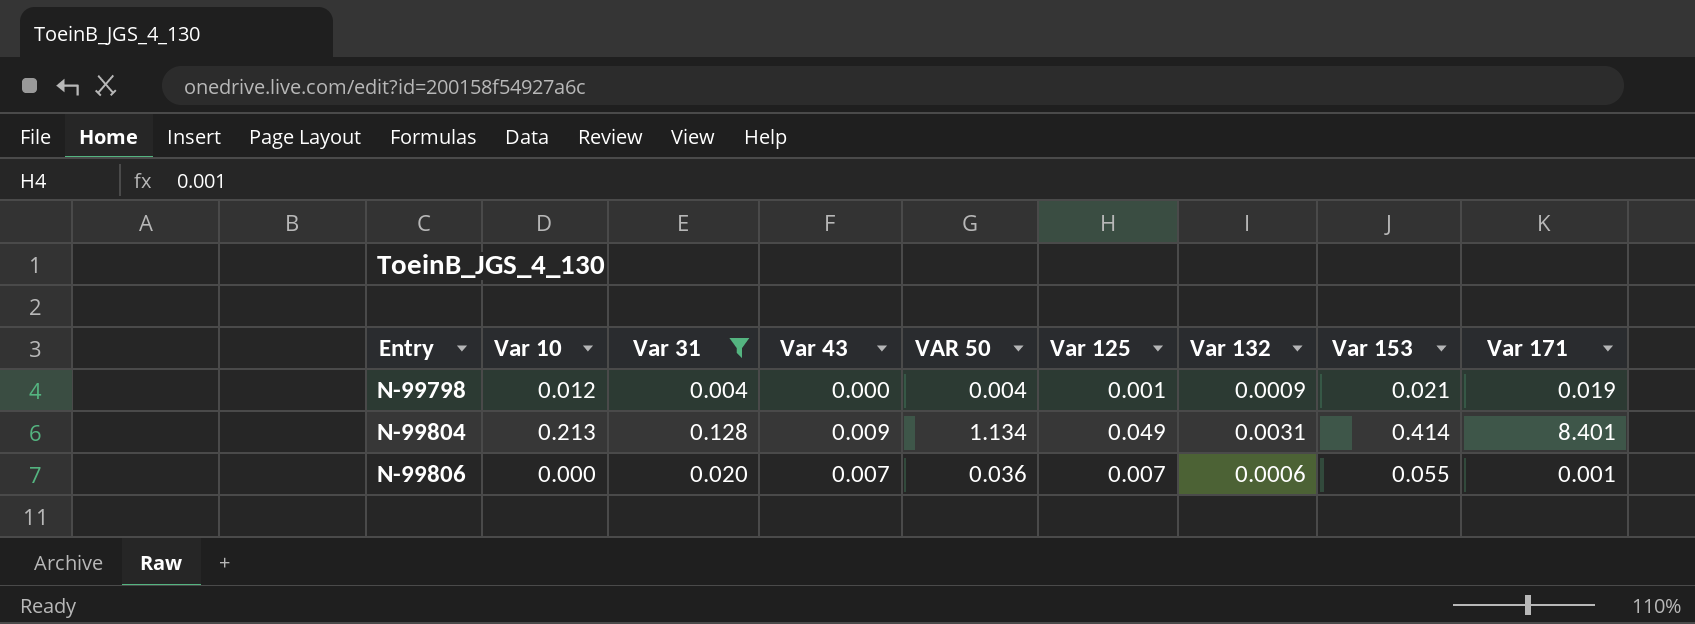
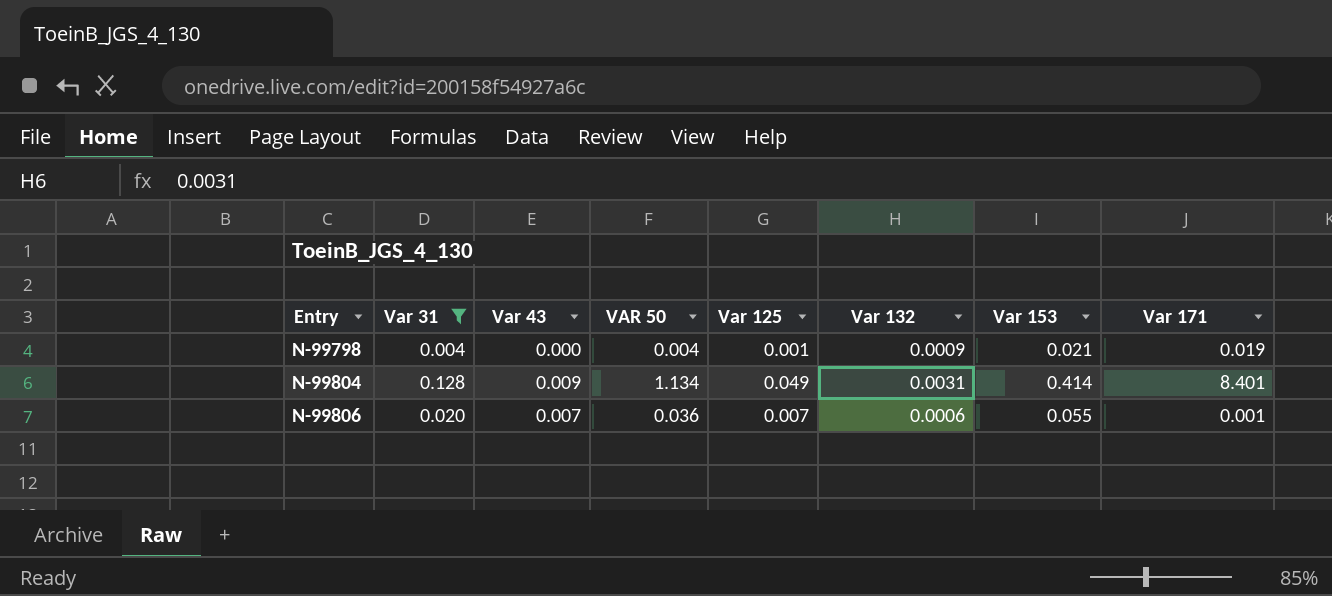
column Var 10 | position: 2 -> none

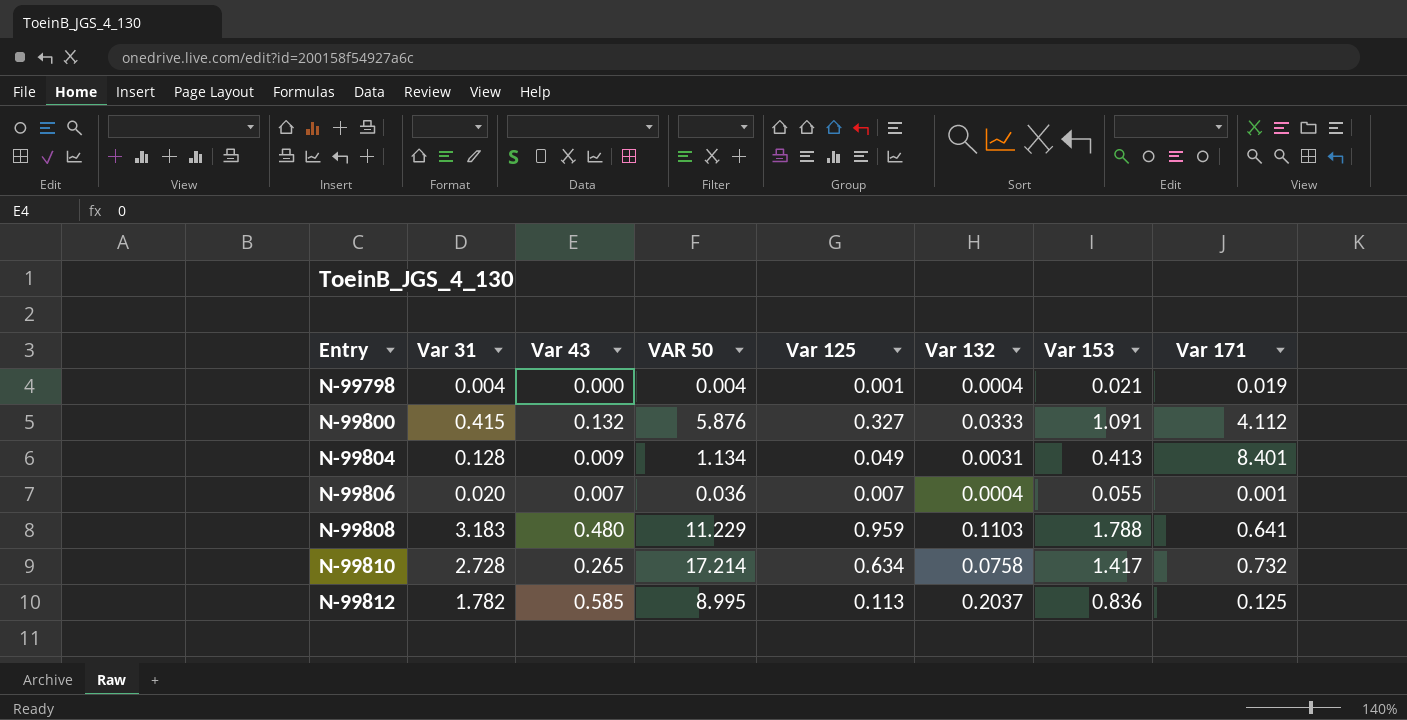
filter: Var 31 <= 0.128 -> none
N-99798 | Var 132: 0.0009 -> 0.0004
N-99804 | Var 153: 0.414 -> 0.413
N-99806 | Var 132: 0.0006 -> 0.0004

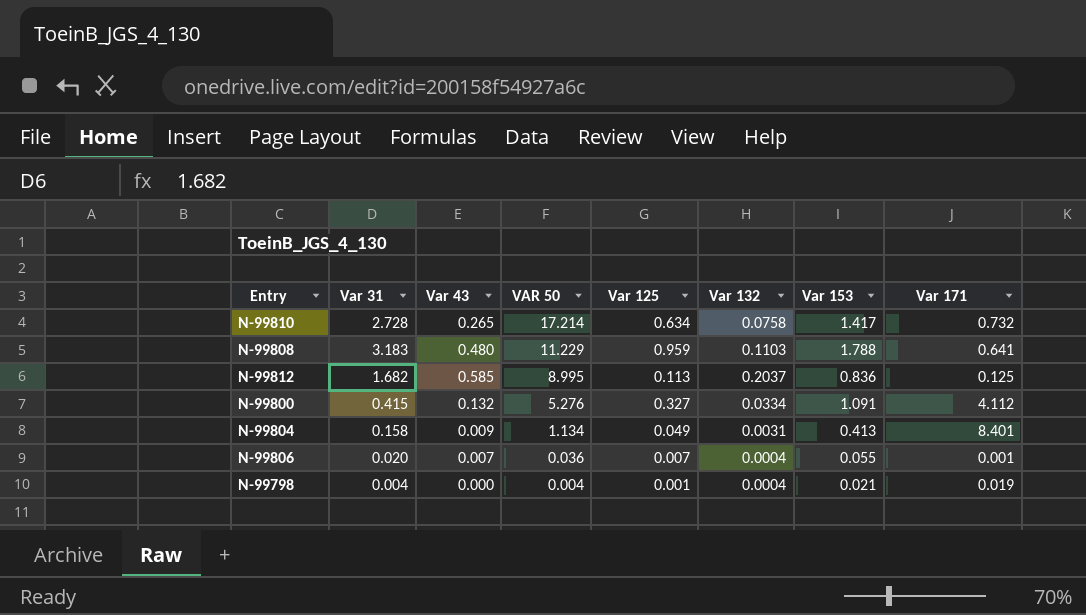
row order: Entry ascending -> VAR 50 descending
N-99812 | Var 31: 1.782 -> 1.682
N-99800 | VAR 50: 5.876 -> 5.276
N-99800 | Var 132: 0.0333 -> 0.0334
N-99804 | Var 31: 0.128 -> 0.158

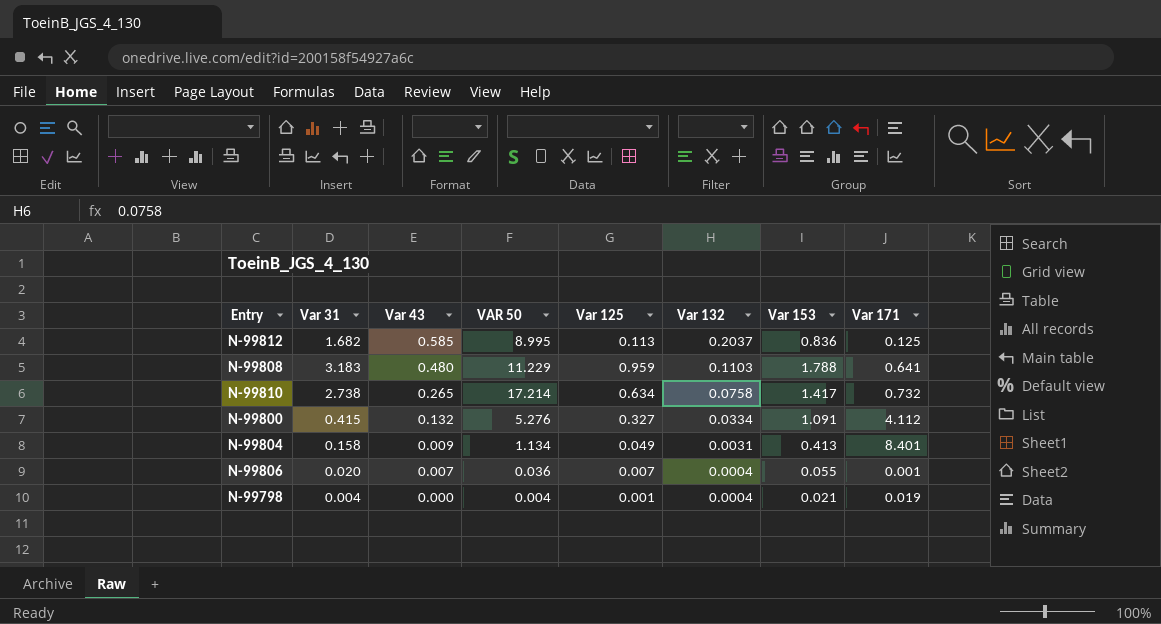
row order: VAR 50 descending -> Var 43 descending
N-99810 | Var 31: 2.728 -> 2.738

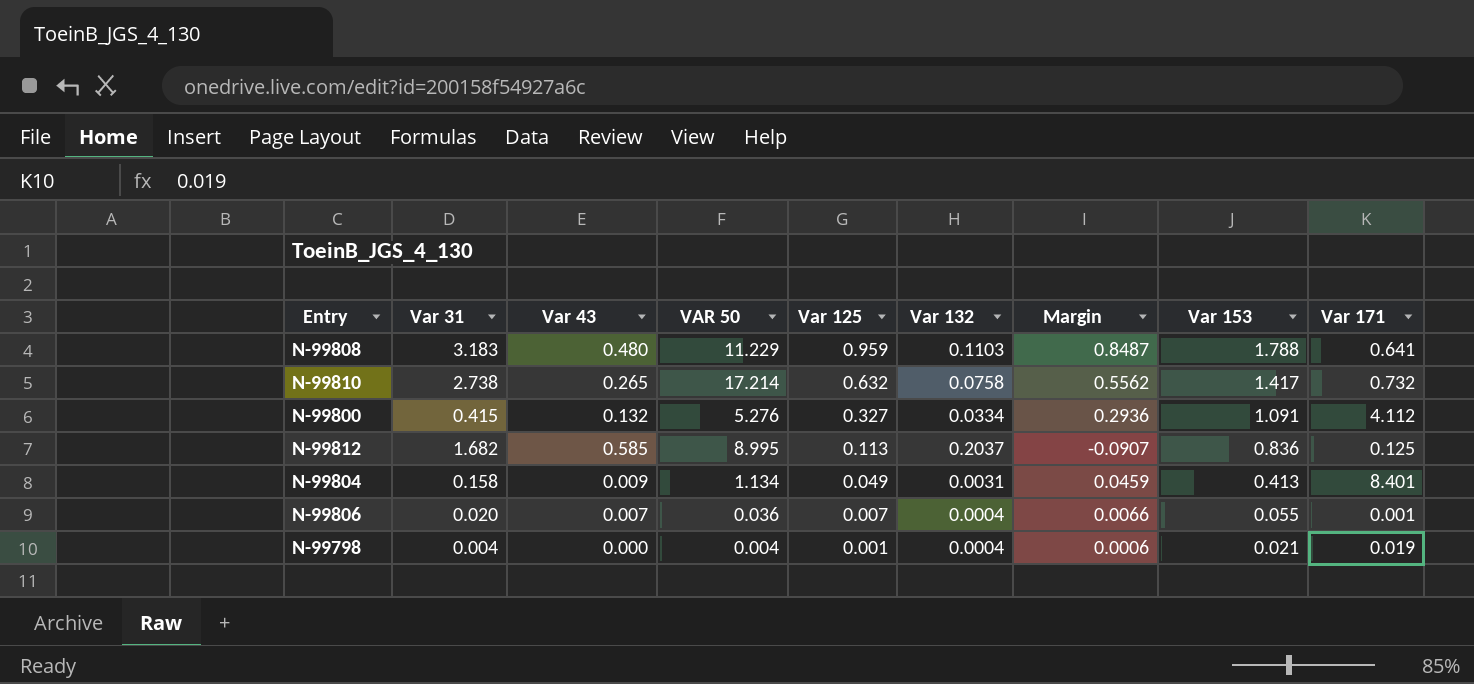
row order: Var 43 descending -> Var 125 descending
column Margin | formula: none -> [Var 125] - [Var 132]
N-99810 | Var 125: 0.634 -> 0.632

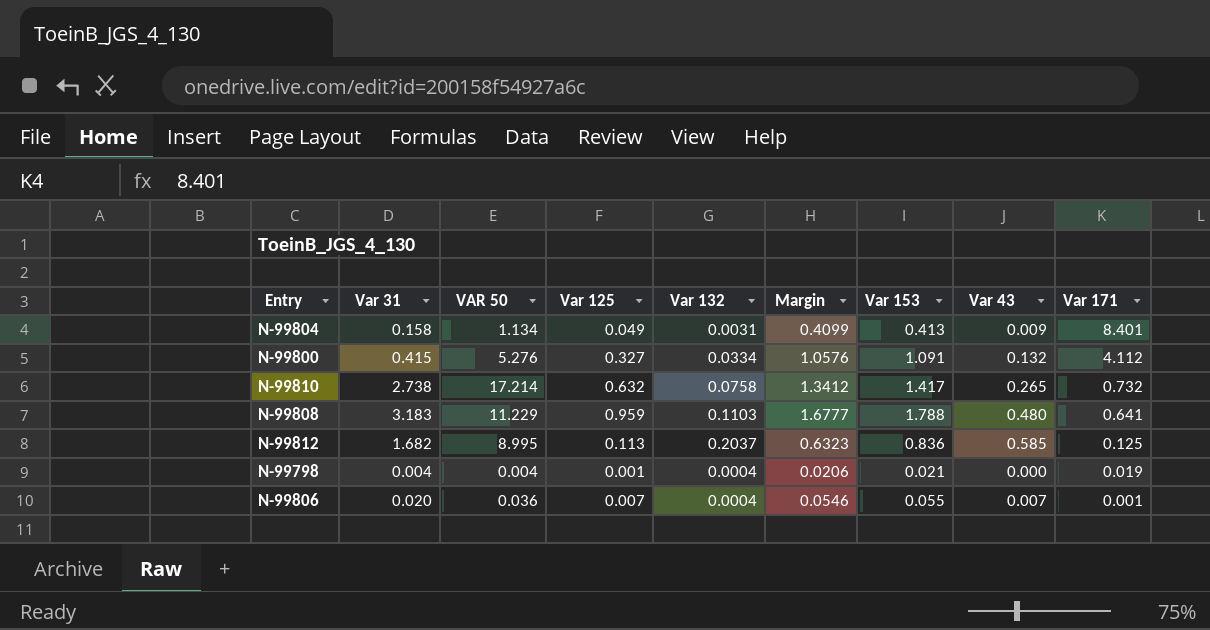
row order: Var 125 descending -> Var 171 descending
column Margin | formula: [Var 125] - [Var 132] -> [Var 153] - [Var 132]
column Var 43 | position: 3 -> 8

